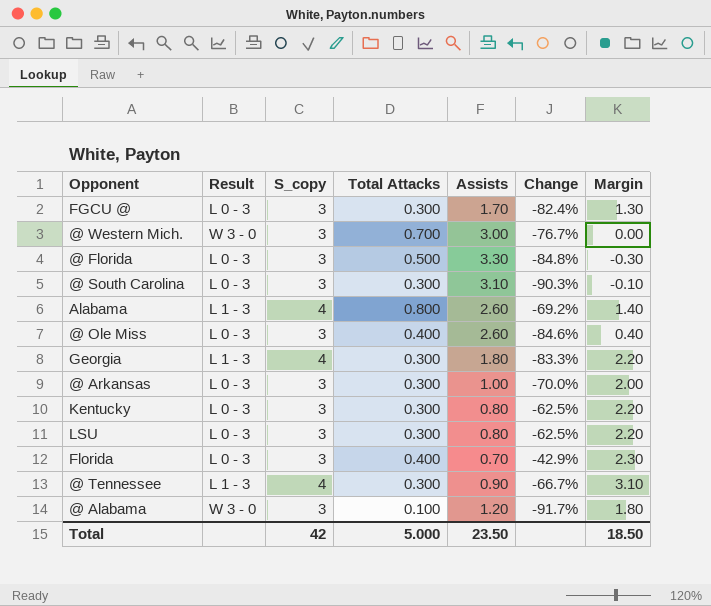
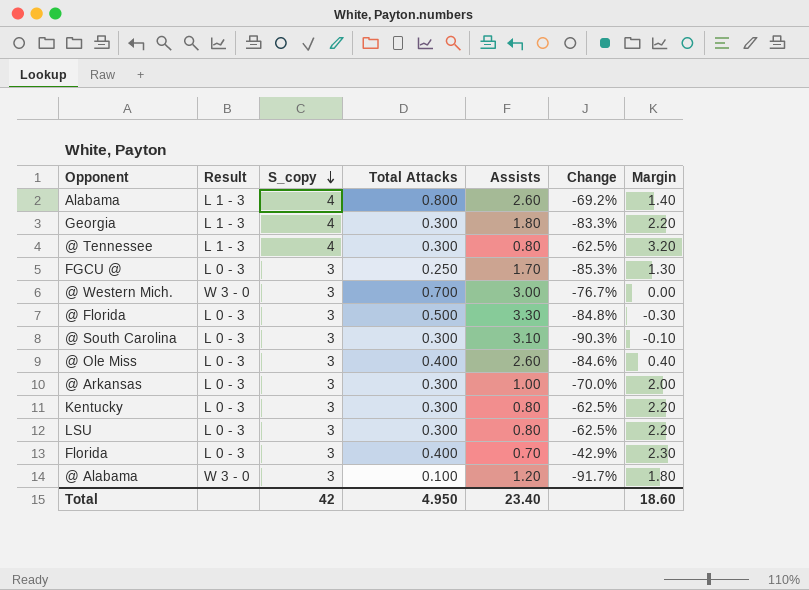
row order: none -> S_copy descending
@ Tennessee | Assists: 0.90 -> 0.80
@ Tennessee | Change: -66.7% -> -62.5%
@ Tennessee | Margin: 3.10 -> 3.20
FGCU @ | Total Attacks: 0.300 -> 0.250
FGCU @ | Change: -82.4% -> -85.3%
Total | Total Attacks: 5.000 -> 4.950
Total | Assists: 23.50 -> 23.40
Total | Margin: 18.50 -> 18.60

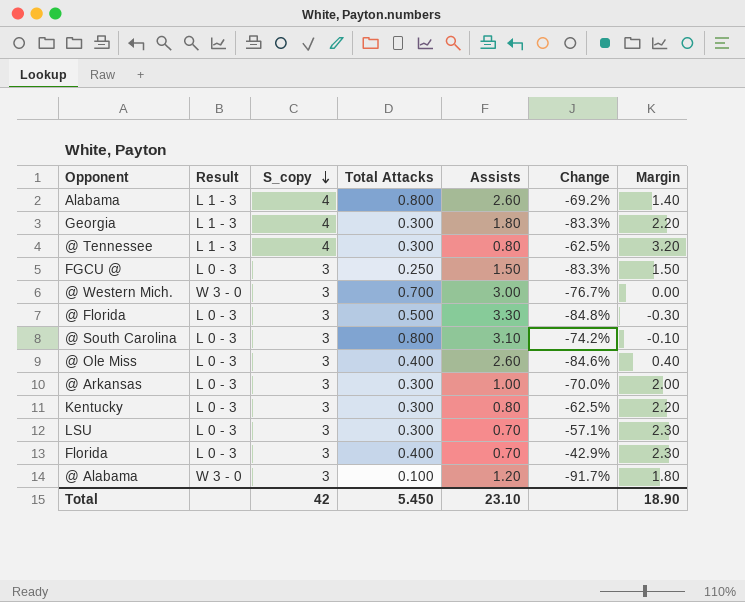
FGCU @ | Assists: 1.70 -> 1.50
FGCU @ | Change: -85.3% -> -83.3%
FGCU @ | Margin: 1.30 -> 1.50
@ South Carolina | Total Attacks: 0.300 -> 0.800
@ South Carolina | Change: -90.3% -> -74.2%
LSU | Assists: 0.80 -> 0.70
LSU | Change: -62.5% -> -57.1%
LSU | Margin: 2.20 -> 2.30
Total | Total Attacks: 4.950 -> 5.450
Total | Assists: 23.40 -> 23.10
Total | Margin: 18.60 -> 18.90

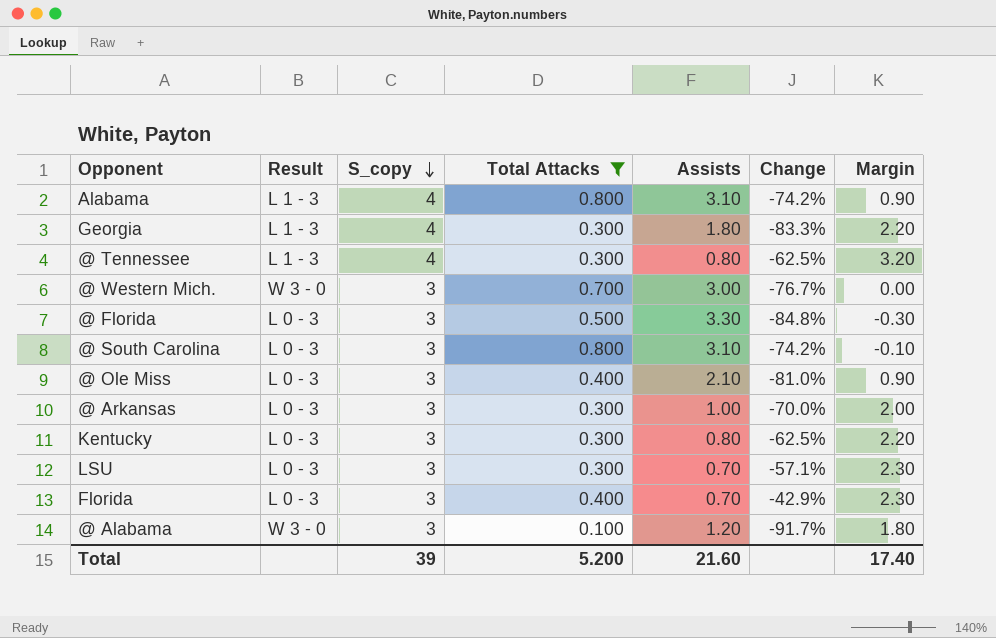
filter: none -> Total Attacks != 0.250
Alabama | Assists: 2.60 -> 3.10
Alabama | Change: -69.2% -> -74.2%
Alabama | Margin: 1.40 -> 0.90
@ Ole Miss | Assists: 2.60 -> 2.10
@ Ole Miss | Change: -84.6% -> -81.0%
@ Ole Miss | Margin: 0.40 -> 0.90
Total | S_copy: 42 -> 39
Total | Total Attacks: 5.450 -> 5.200
Total | Assists: 23.10 -> 21.60
Total | Margin: 18.90 -> 17.40

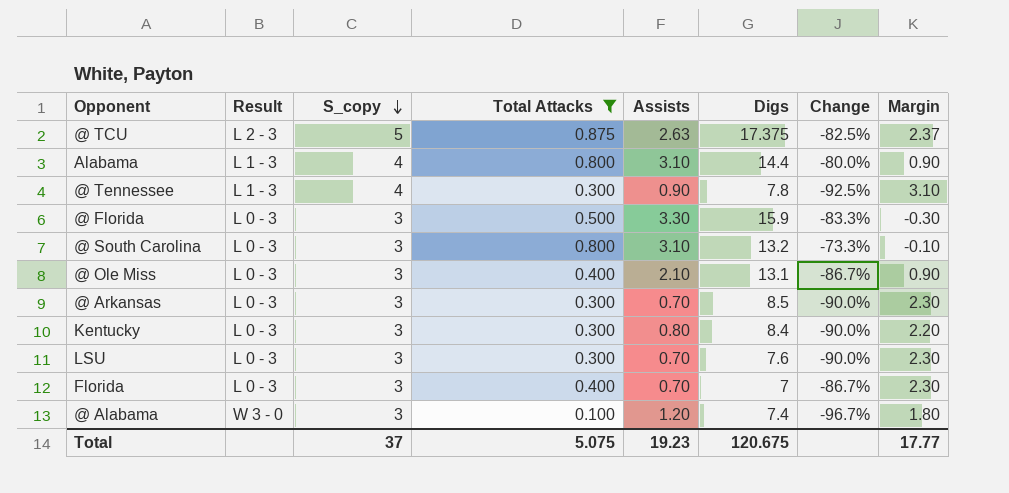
column Digs | position: none -> 6
column Change | formula: ([Total Attacks] - [Assists]) / [Assists] -> ([Total Attacks] - [S_copy]) / [S_copy]
row Georgia: L 1 - 3 | 4 | 0.300 | 1.80 | -83.3% | 2.20 -> none
row @ Western Mich.: W 3 - 0 | 3 | 0.700 | 3.00 | -76.7% | 0.00 -> none
row @ TCU: none -> L 2 - 3 | 5 | 0.875 | 2.63 | 17.375 | -82.5% | 2.37
@ Tennessee | Assists: 0.80 -> 0.90
@ Tennessee | Margin: 3.20 -> 3.10
@ Arkansas | Assists: 1.00 -> 0.70
@ Arkansas | Margin: 2.00 -> 2.30
Total | S_copy: 39 -> 37
Total | Total Attacks: 5.200 -> 5.075
Total | Assists: 21.60 -> 19.23
Total | Margin: 17.40 -> 17.77

